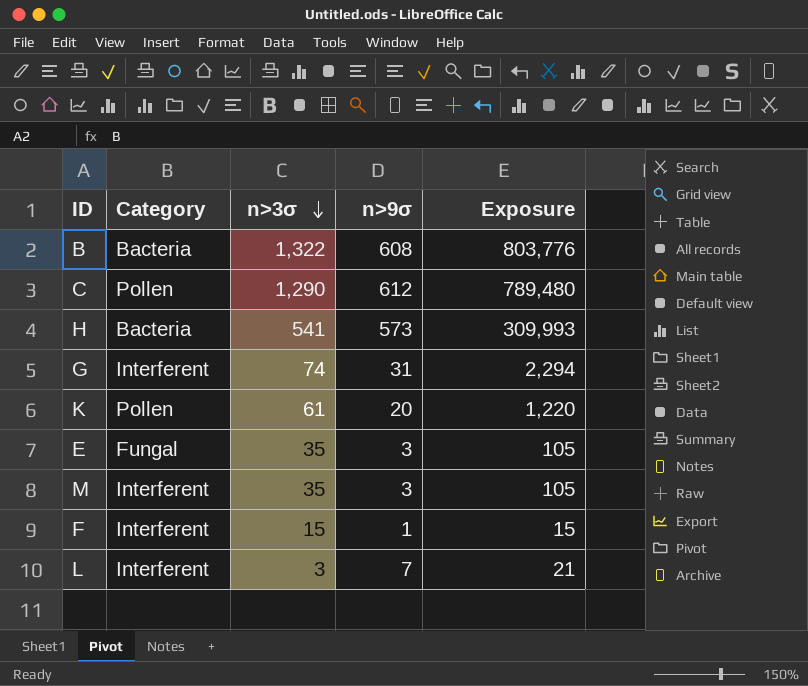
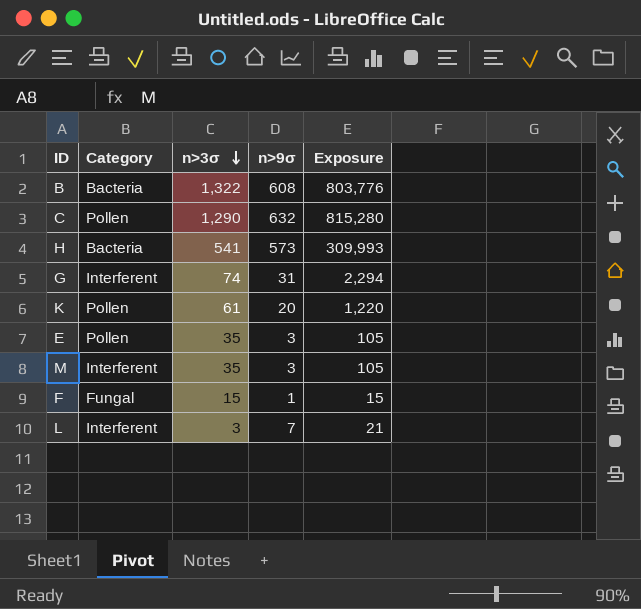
C | n>9σ: 612 -> 632
C | Exposure: 789,480 -> 815,280
E | Category: Fungal -> Pollen
F | Category: Interferent -> Fungal

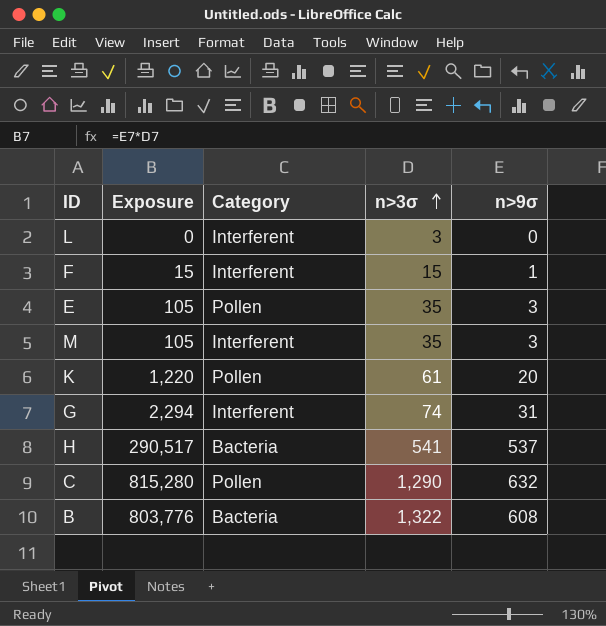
row order: n>3σ descending -> n>3σ ascending
column Exposure | position: 5 -> 2
L | Exposure: 21 -> 0
L | n>9σ: 7 -> 0
F | Category: Fungal -> Interferent
H | Exposure: 309,993 -> 290,517
H | n>9σ: 573 -> 537

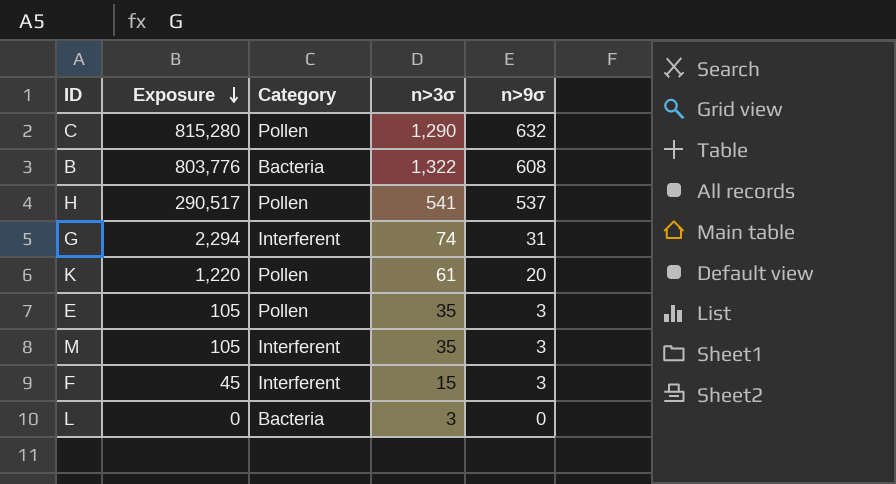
row order: n>3σ ascending -> Exposure descending
H | Category: Bacteria -> Pollen
F | Exposure: 15 -> 45
F | n>9σ: 1 -> 3
L | Category: Interferent -> Bacteria

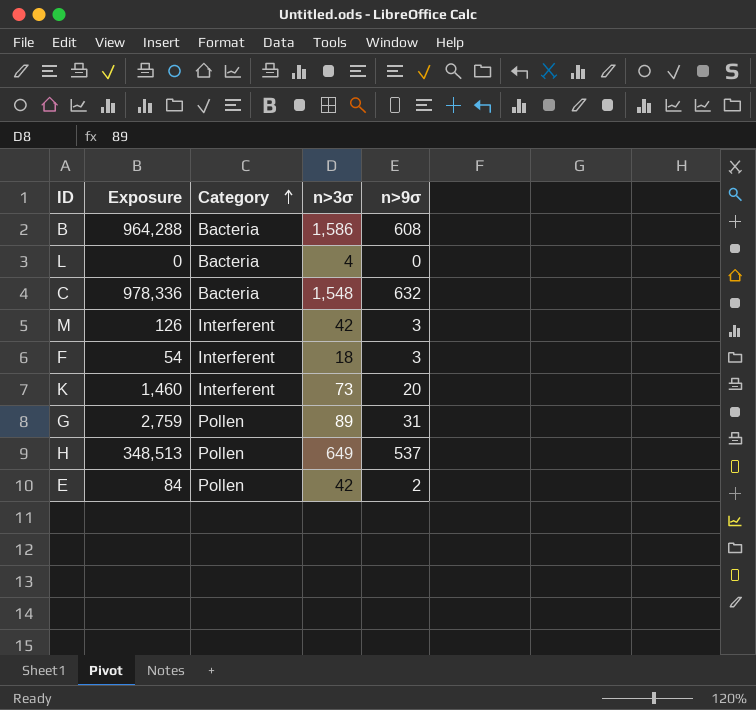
row order: Exposure descending -> Category ascending
B | Exposure: 803,776 -> 964,288
B | n>3σ: 1,322 -> 1,586
L | n>3σ: 3 -> 4
C | Exposure: 815,280 -> 978,336
C | Category: Pollen -> Bacteria
C | n>3σ: 1,290 -> 1,548
M | Exposure: 105 -> 126
M | n>3σ: 35 -> 42
F | Exposure: 45 -> 54
F | n>3σ: 15 -> 18
K | Exposure: 1,220 -> 1,460
K | Category: Pollen -> Interferent
K | n>3σ: 61 -> 73
G | Exposure: 2,294 -> 2,759
G | Category: Interferent -> Pollen
G | n>3σ: 74 -> 89
H | Exposure: 290,517 -> 348,513
H | n>3σ: 541 -> 649
E | Exposure: 105 -> 84
E | n>3σ: 35 -> 42
E | n>9σ: 3 -> 2

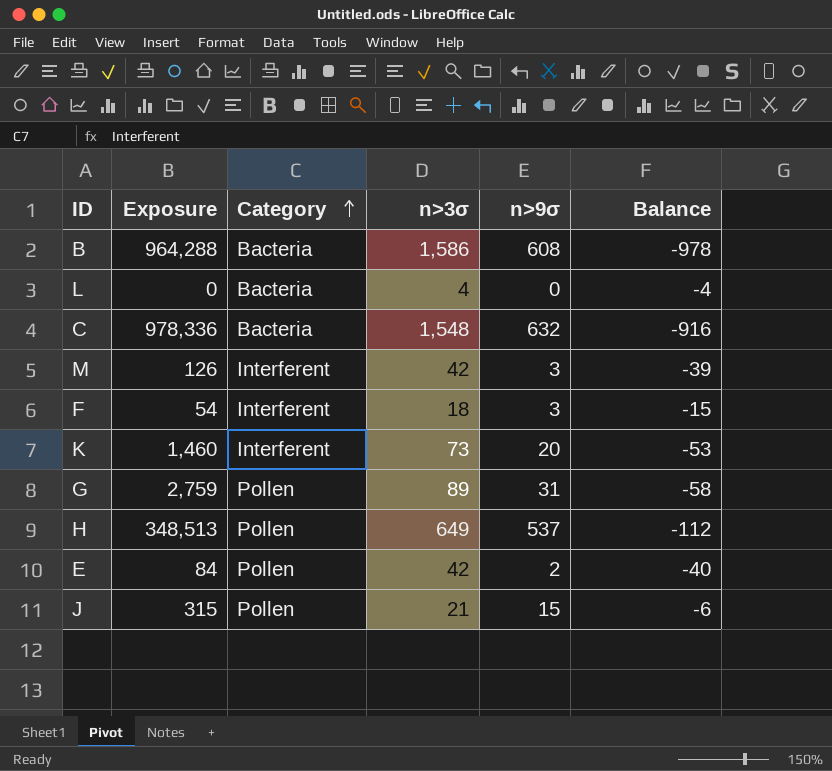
column Balance | formula: none -> [n>9σ] - [n>3σ]
row J: none -> 315 | Pollen | 21 | 15 | -6

